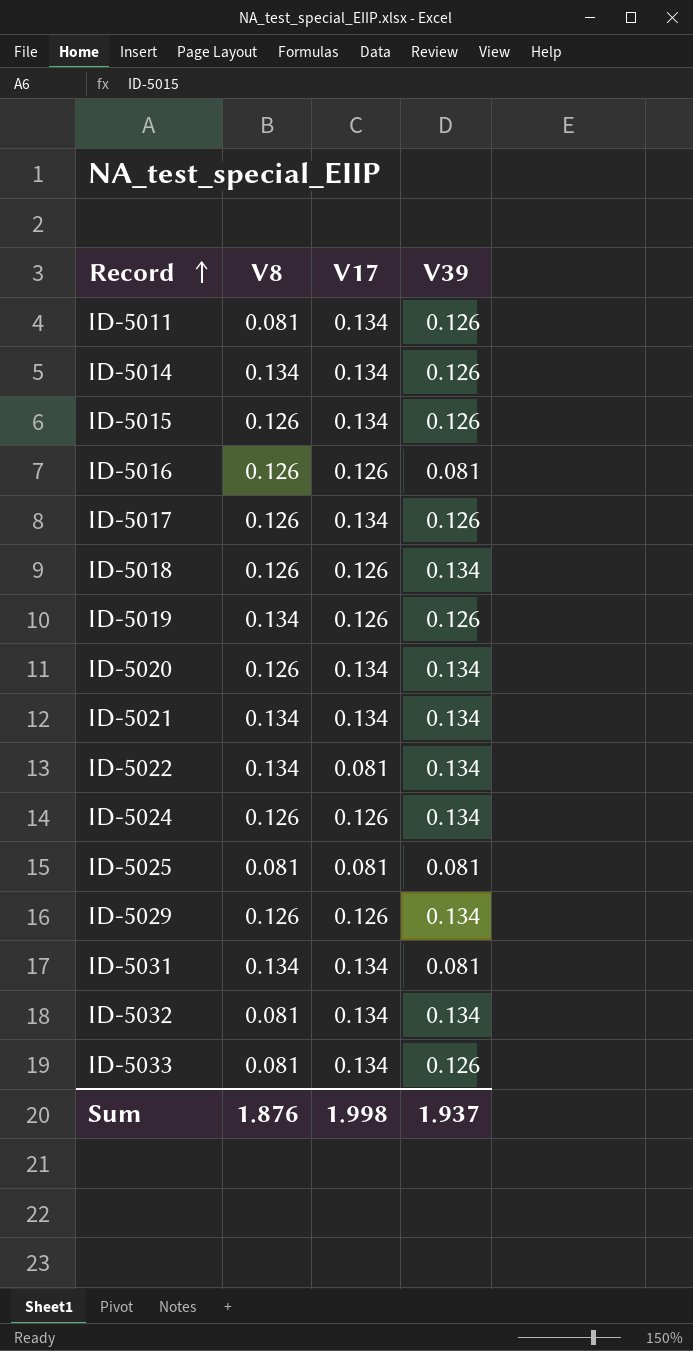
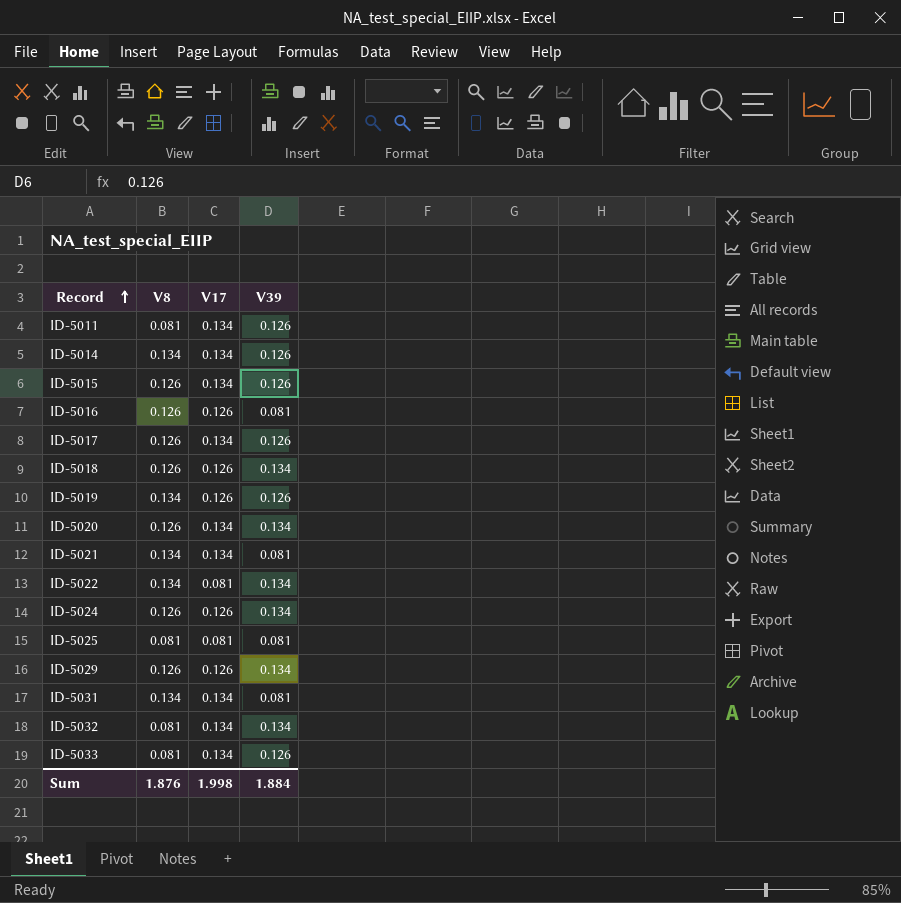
ID-5021 | V39: 0.134 -> 0.081
Sum | V39: 1.937 -> 1.884

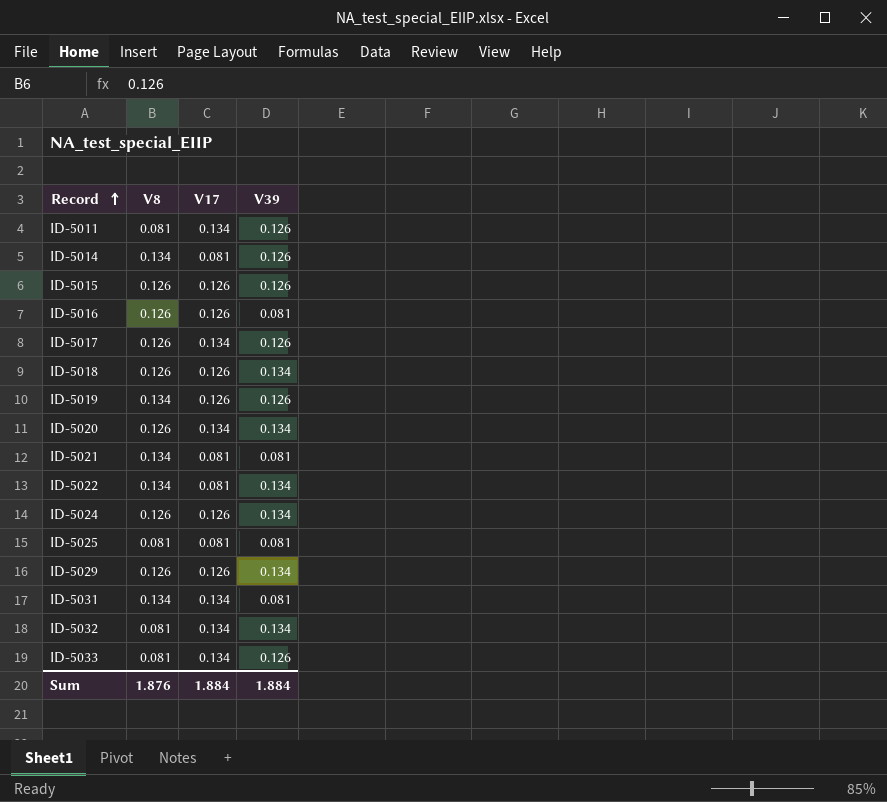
ID-5014 | V17: 0.134 -> 0.081
ID-5015 | V17: 0.134 -> 0.126
ID-5021 | V17: 0.134 -> 0.081
Sum | V17: 1.998 -> 1.884

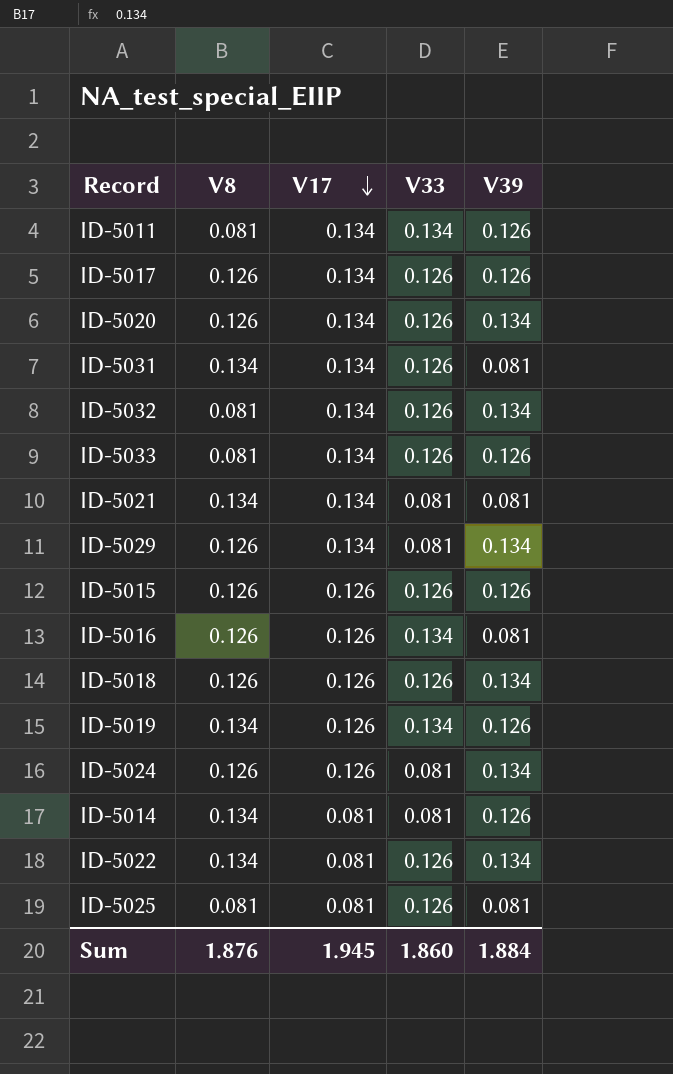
row order: Record ascending -> V17 descending
column V33 | position: none -> 4
ID-5021 | V17: 0.081 -> 0.134
ID-5029 | V17: 0.126 -> 0.134
Sum | V17: 1.884 -> 1.945

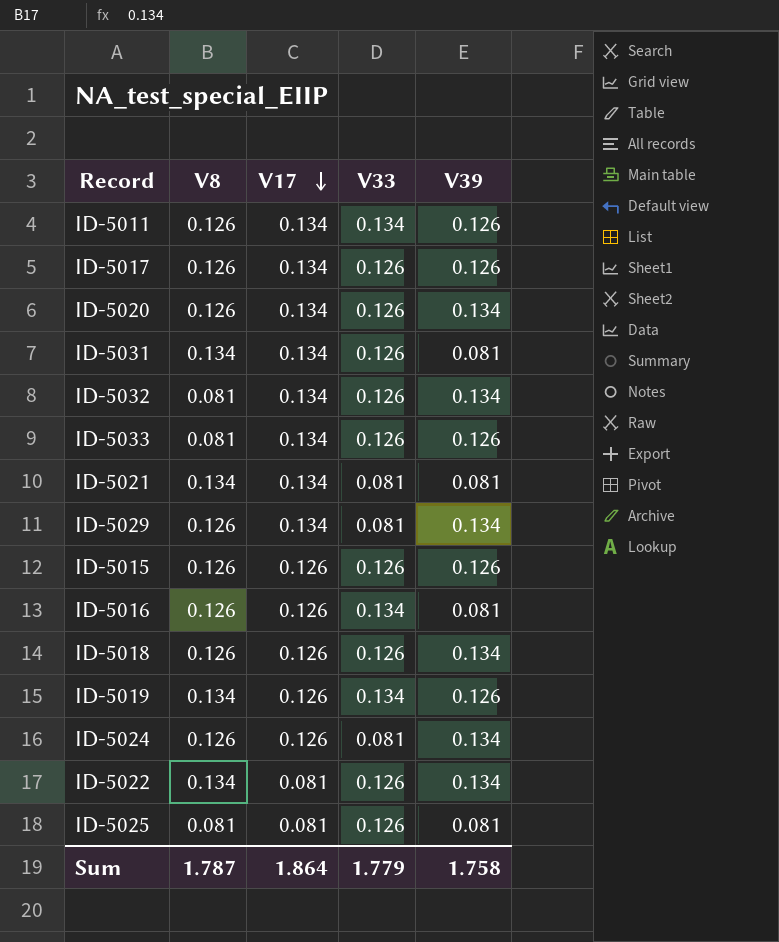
row ID-5014: 0.134 | 0.081 | 0.081 | 0.126 -> none
ID-5011 | V8: 0.081 -> 0.126
Sum | V8: 1.876 -> 1.787
Sum | V17: 1.945 -> 1.864
Sum | V33: 1.860 -> 1.779
Sum | V39: 1.884 -> 1.758

